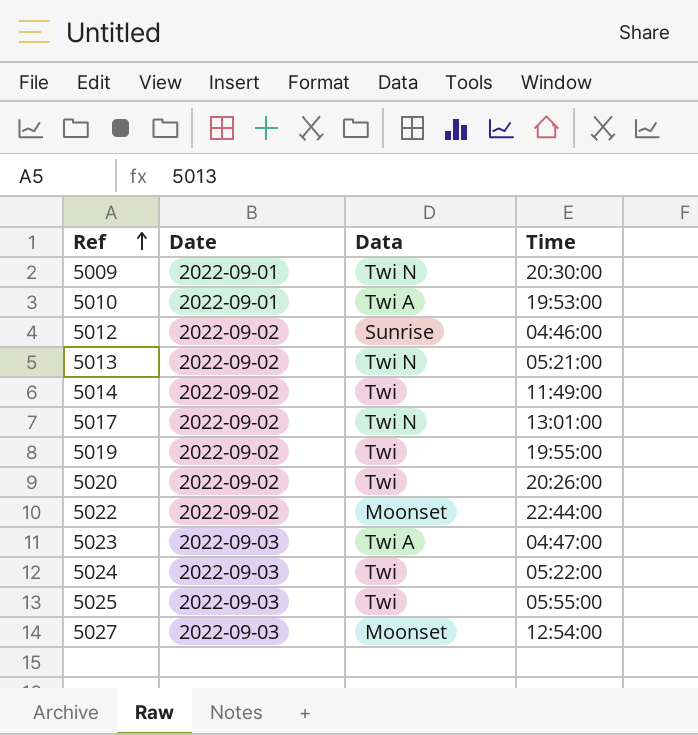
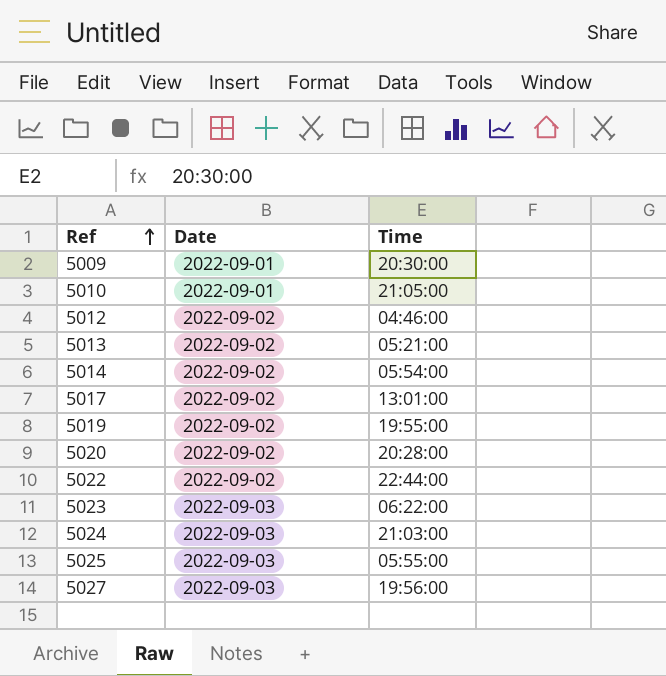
column Data | position: 3 -> none
5010 | Time: 19:53:00 -> 21:05:00
5014 | Time: 11:49:00 -> 05:54:00
5020 | Time: 20:26:00 -> 20:28:00
5023 | Time: 04:47:00 -> 06:22:00
5024 | Time: 05:22:00 -> 21:03:00
5027 | Time: 12:54:00 -> 19:56:00

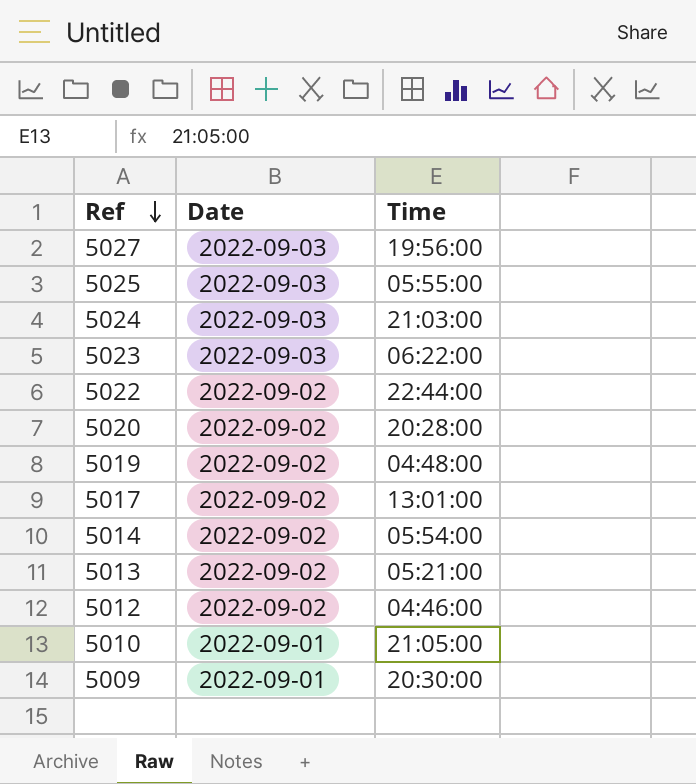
row order: Ref ascending -> Ref descending
5019 | Time: 19:55:00 -> 04:48:00

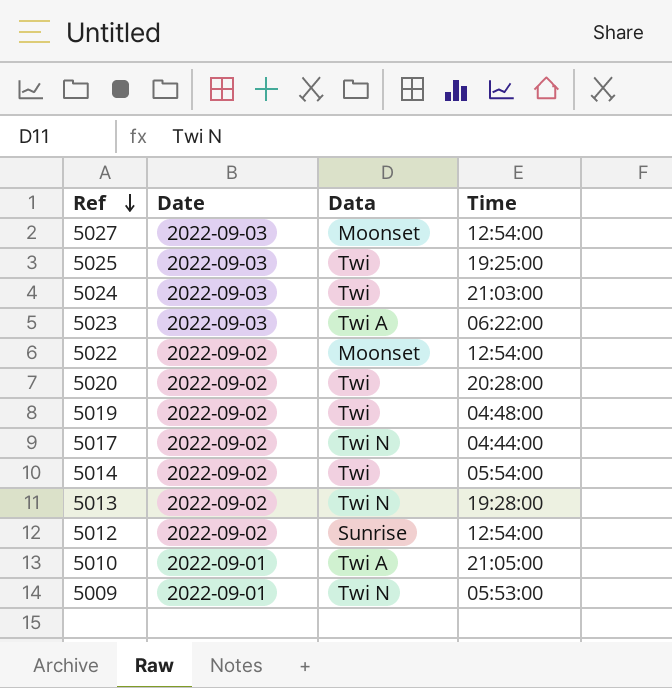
column Data | position: none -> 3
5027 | Time: 19:56:00 -> 12:54:00
5025 | Time: 05:55:00 -> 19:25:00
5022 | Time: 22:44:00 -> 12:54:00
5017 | Time: 13:01:00 -> 04:44:00
5013 | Time: 05:21:00 -> 19:28:00
5012 | Time: 04:46:00 -> 12:54:00
5009 | Time: 20:30:00 -> 05:53:00

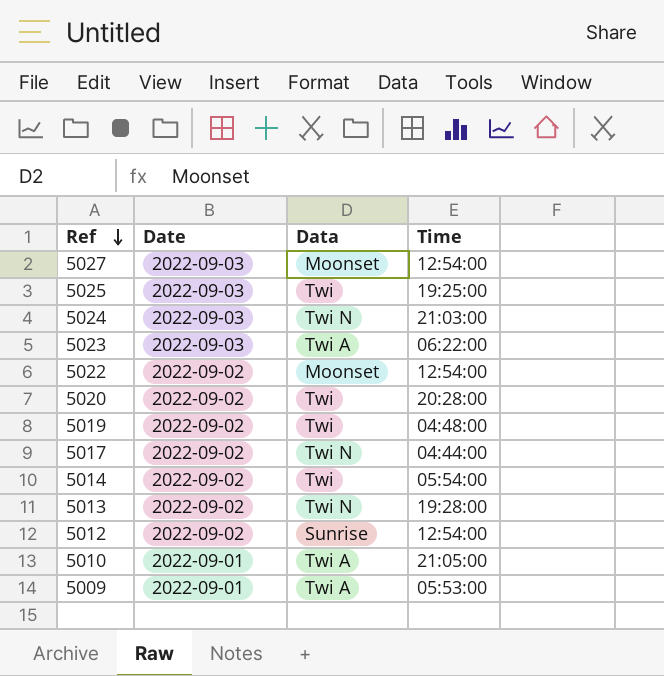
5024 | Data: Twi -> Twi N
5009 | Data: Twi N -> Twi A

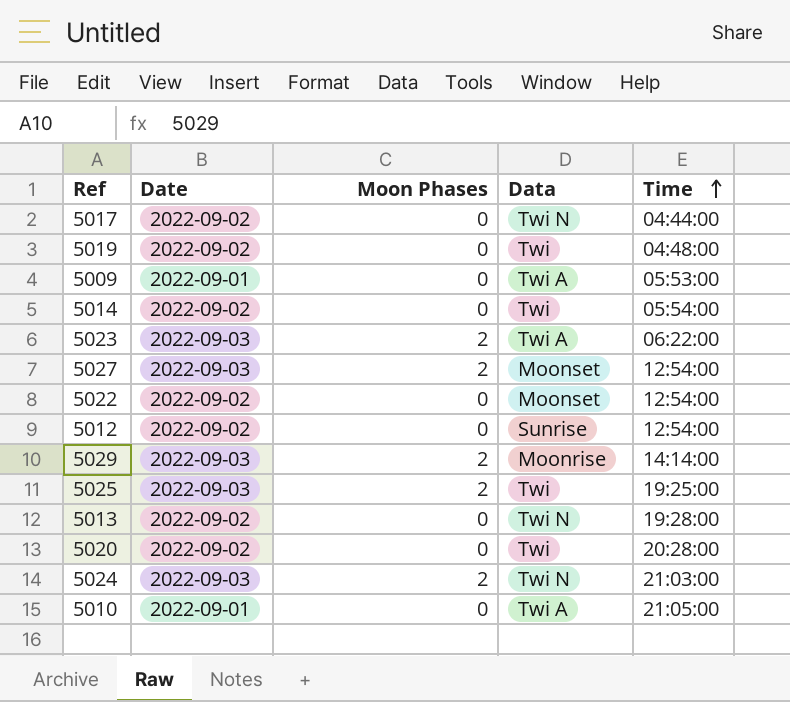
row order: Ref descending -> Time ascending
column Moon Phases | position: none -> 3
row 5029: none -> 2022-09-03 | 2 | Moonrise | 14:14:00

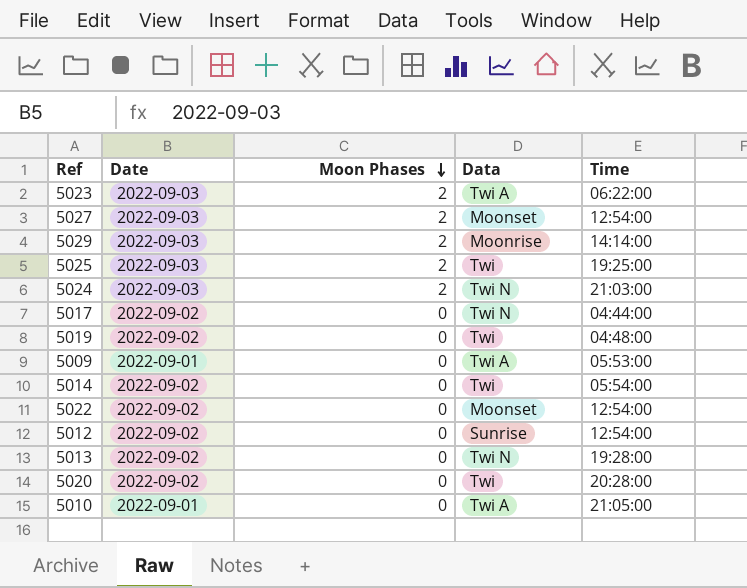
row order: Time ascending -> Moon Phases descending

